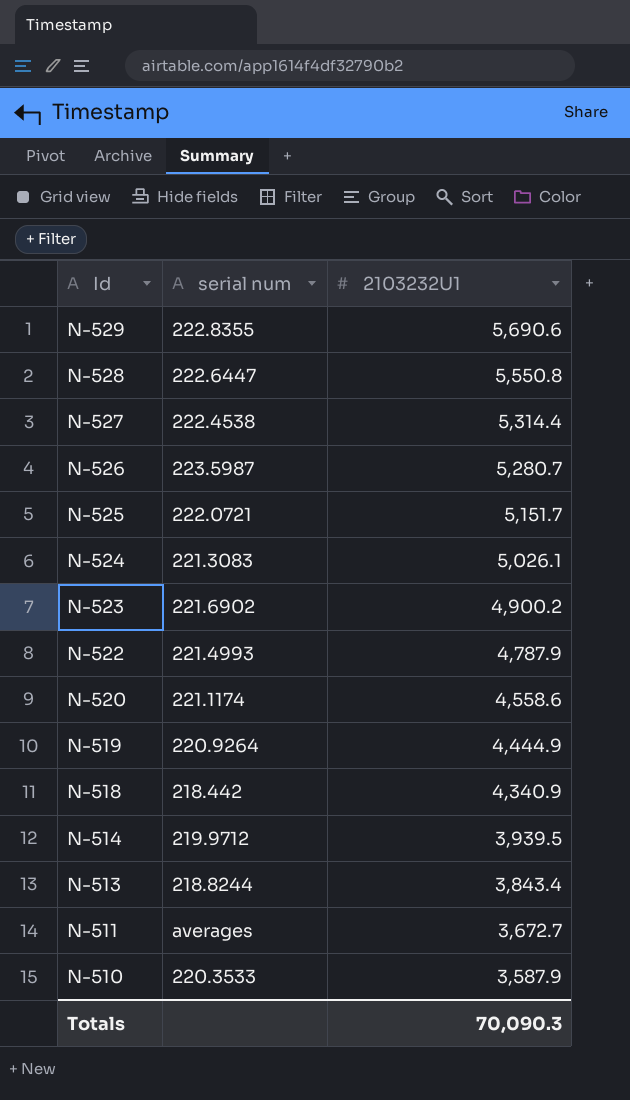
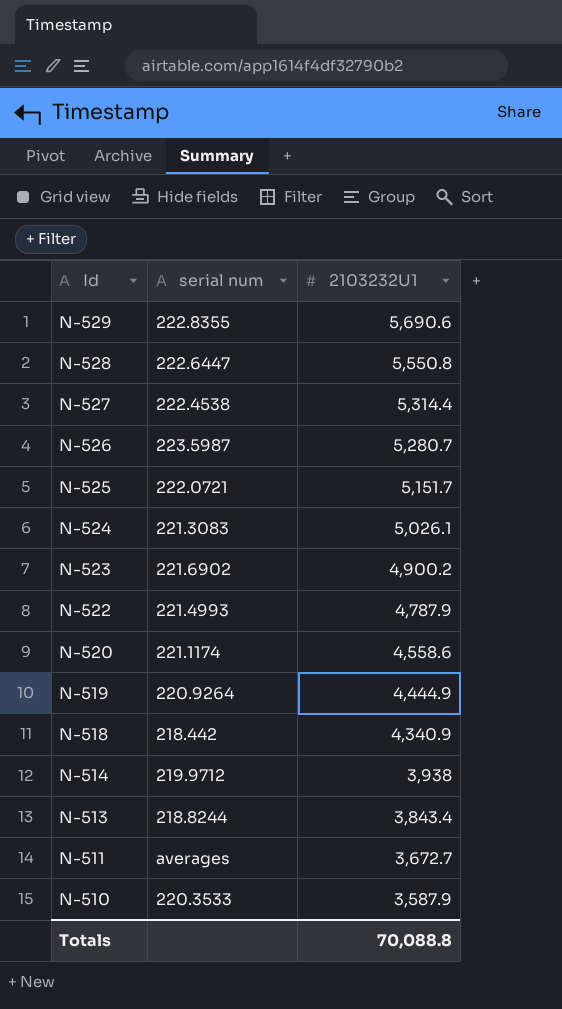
N-514 | 2103232U1: 3,939.5 -> 3,938
Totals | 2103232U1: 70,090.3 -> 70,088.8

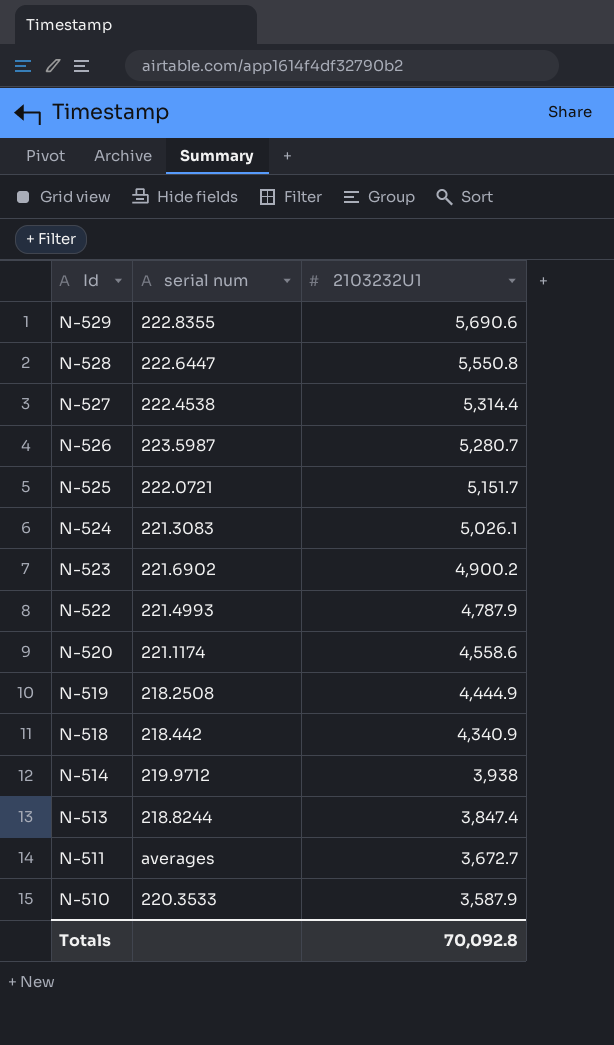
N-519 | serial num: 220.9264 -> 218.2508
N-513 | 2103232U1: 3,843.4 -> 3,847.4
Totals | 2103232U1: 70,088.8 -> 70,092.8

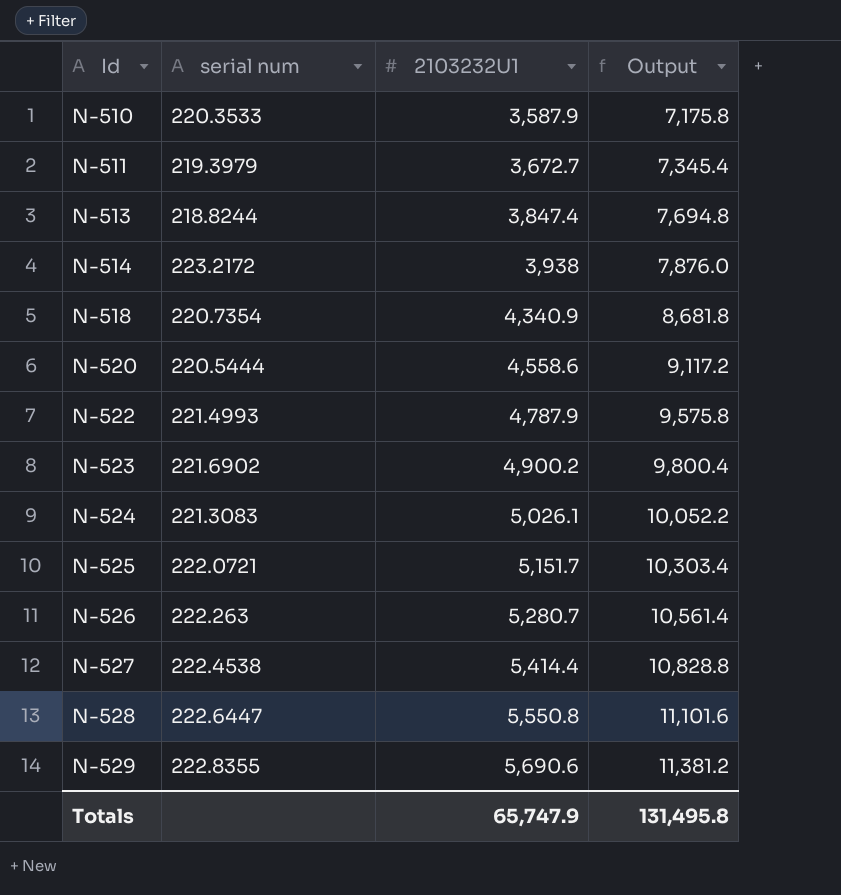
row order: Id descending -> Id ascending
column Output | formula: none -> [2103232U1] * 2
row N-519: 218.2508 | 4,444.9 -> none
N-511 | serial num: averages -> 219.3979
N-514 | serial num: 219.9712 -> 223.2172
N-518 | serial num: 218.442 -> 220.7354
N-520 | serial num: 221.1174 -> 220.5444
N-526 | serial num: 223.5987 -> 222.263
N-527 | 2103232U1: 5,314.4 -> 5,414.4
Totals | 2103232U1: 70,092.8 -> 65,747.9

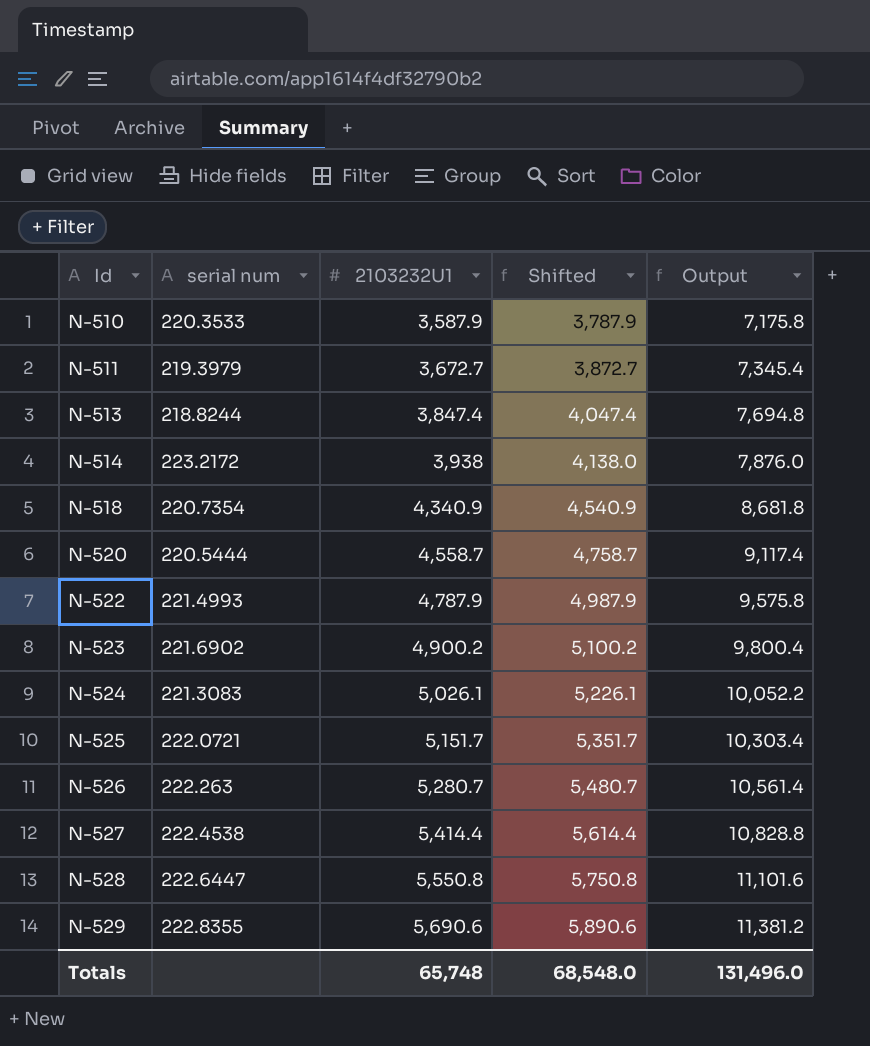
column Shifted | formula: none -> [2103232U1] + 200
N-520 | 2103232U1: 4,558.6 -> 4,558.7
N-520 | Output: 9,117.2 -> 9,117.4
Totals | 2103232U1: 65,747.9 -> 65,748
Totals | Output: 131,495.8 -> 131,496.0

